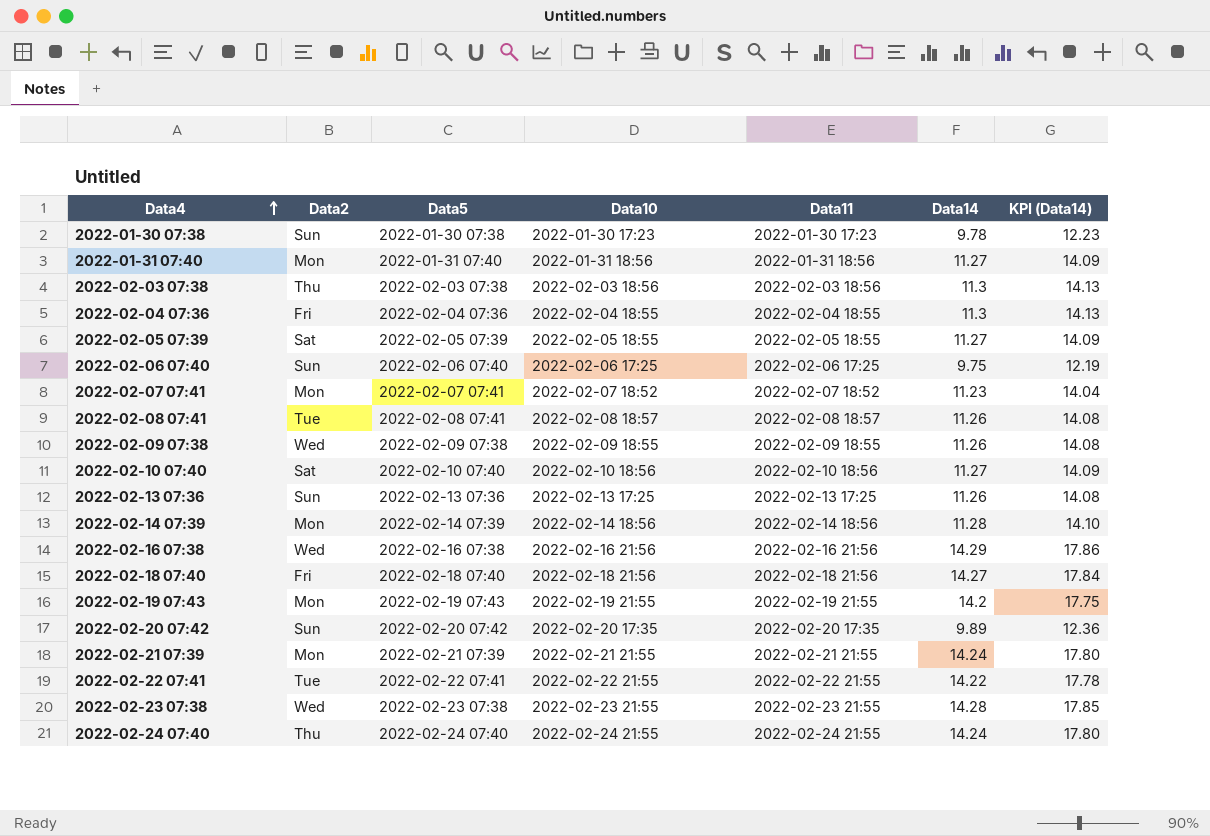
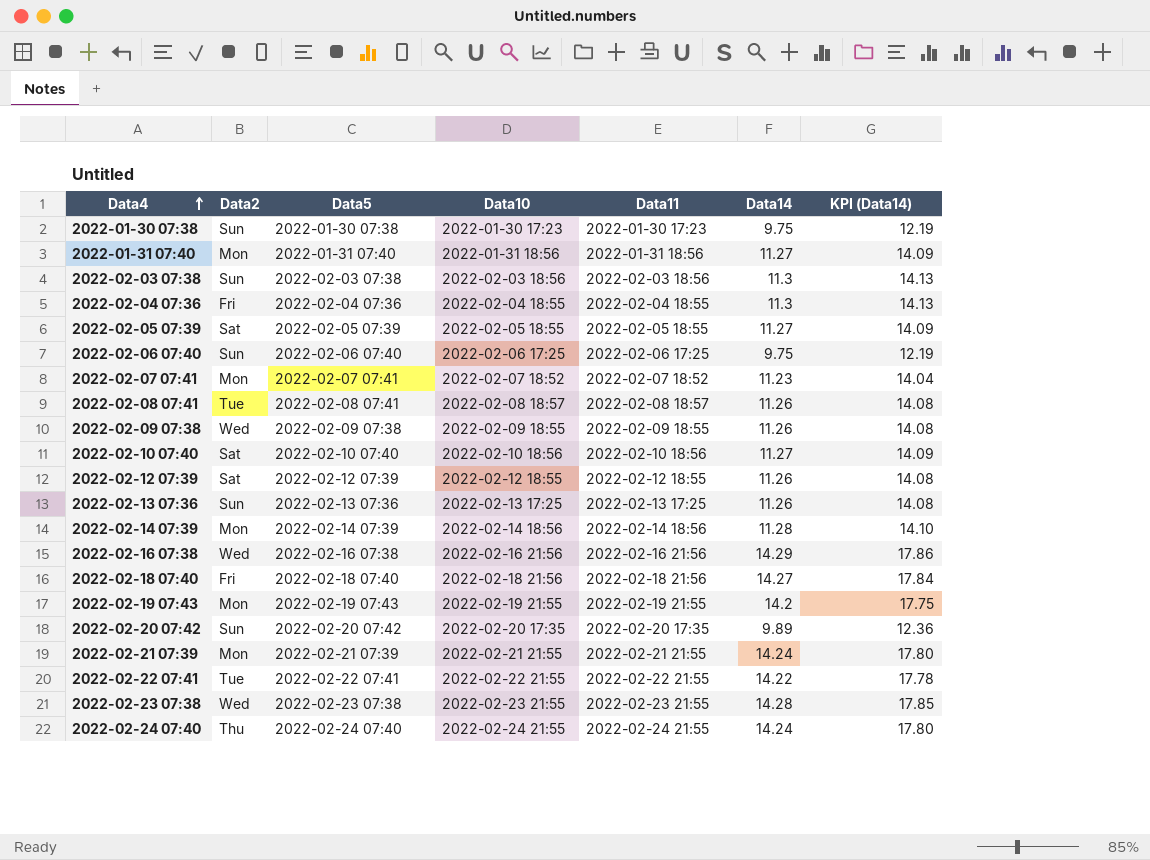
2022-01-30 07:38 | Data14: 9.78 -> 9.75
2022-01-30 07:38 | KPI (Data14): 12.23 -> 12.19
2022-02-03 07:38 | Data2: Thu -> Sun
row 2022-02-12 07:39: none -> Sat | 2022-02-12 07:39 | 2022-02-12 18:55 | 2022-02-12 18:55 | 11.26 | 14.08

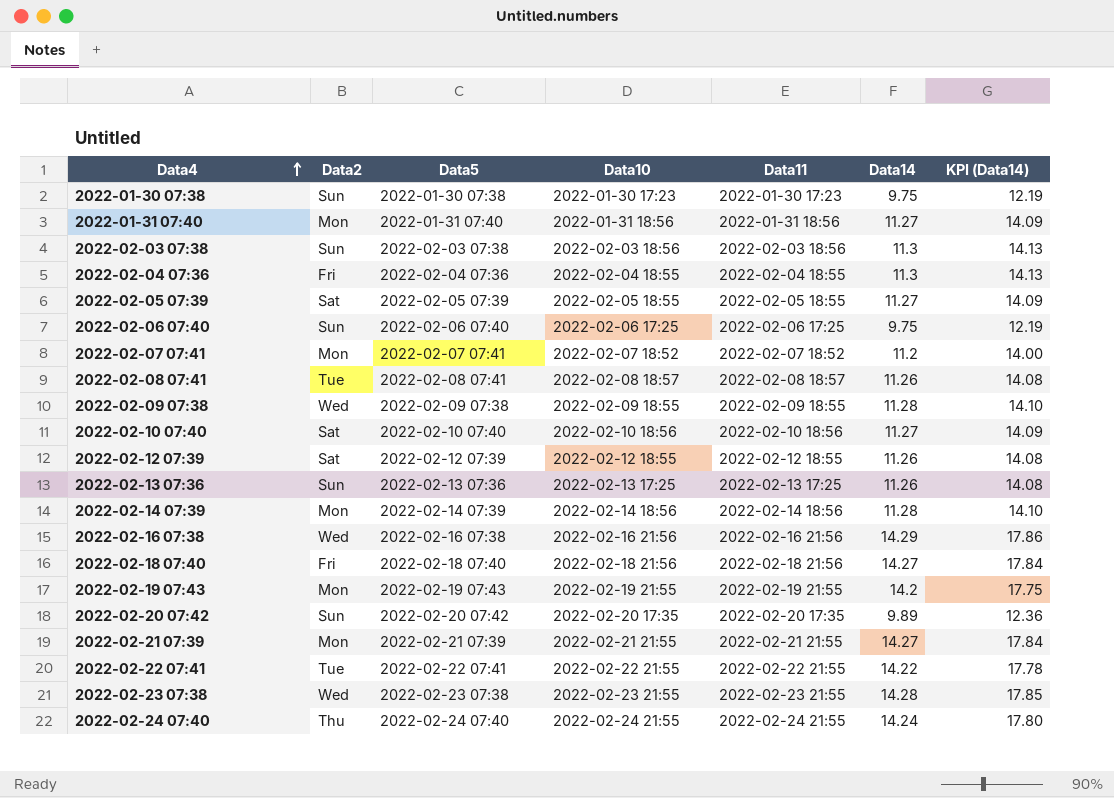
2022-02-07 07:41 | Data14: 11.23 -> 11.2
2022-02-07 07:41 | KPI (Data14): 14.04 -> 14.00
2022-02-09 07:38 | Data14: 11.26 -> 11.28
2022-02-09 07:38 | KPI (Data14): 14.08 -> 14.10
2022-02-21 07:39 | Data14: 14.24 -> 14.27
2022-02-21 07:39 | KPI (Data14): 17.80 -> 17.84

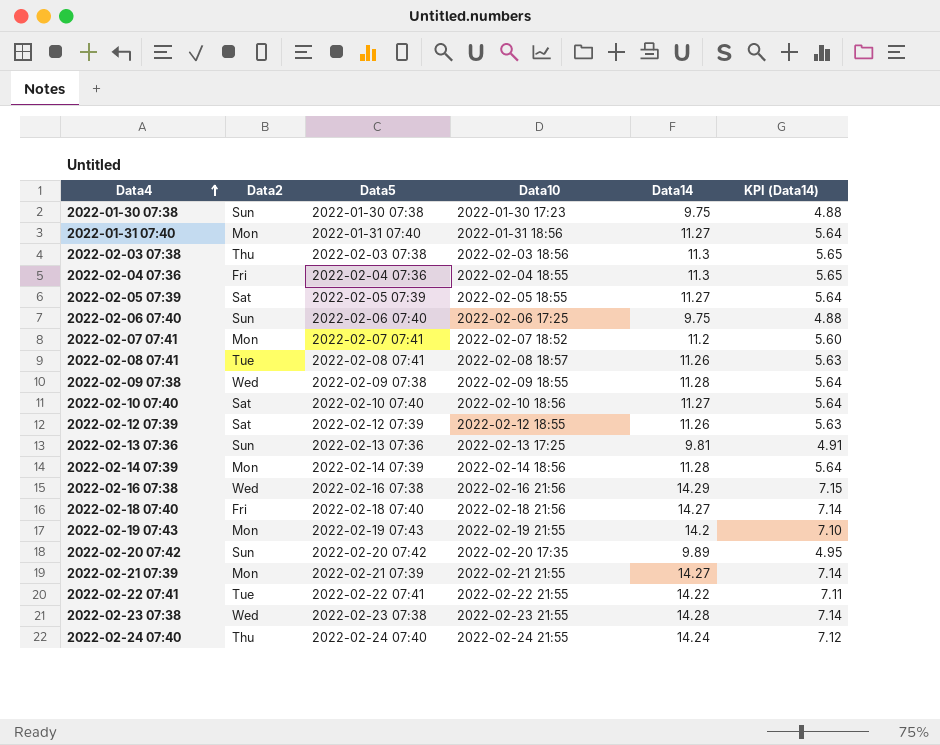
column Data11 | position: 5 -> none
column KPI (Data14) | formula: [Data14] * 1.25 -> [Data14] * 0.5
2022-02-03 07:38 | Data2: Sun -> Thu
2022-02-13 07:36 | Data14: 11.26 -> 9.81

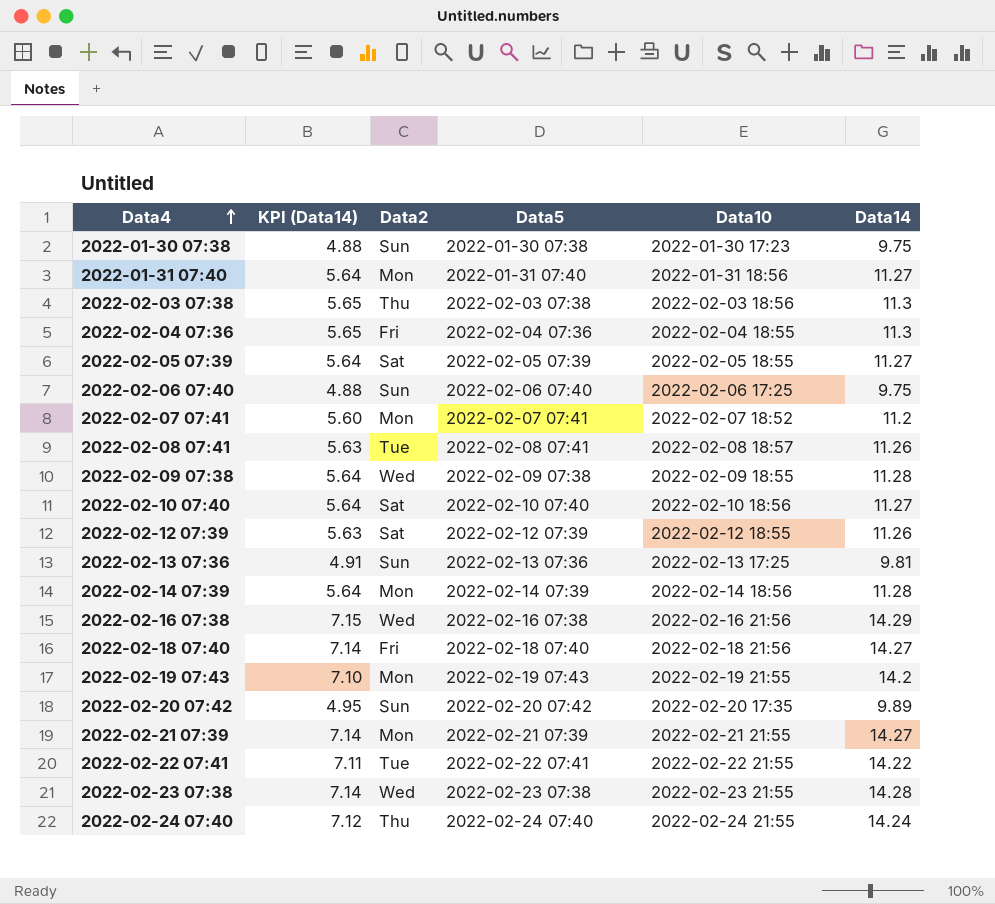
column KPI (Data14) | position: 6 -> 2

